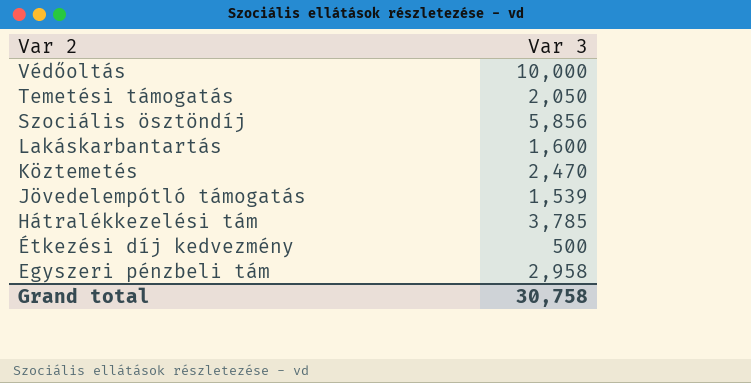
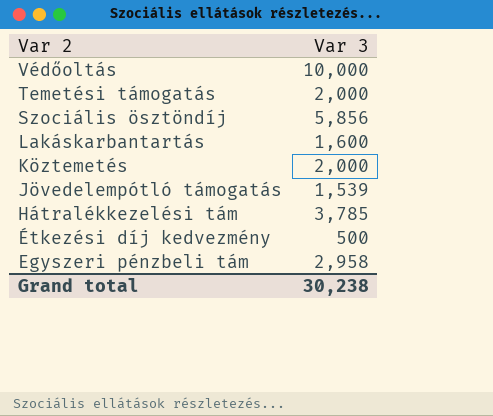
Temetési támogatás | Var 3: 2,050 -> 2,000
Köztemetés | Var 3: 2,470 -> 2,000
Grand total | Var 3: 30,758 -> 30,238

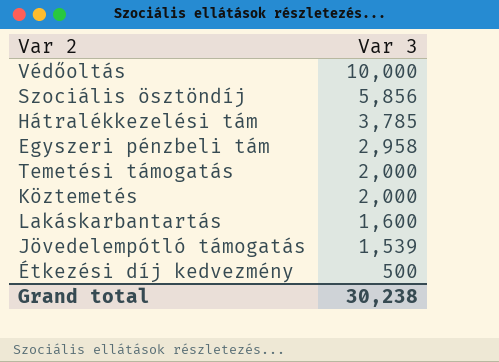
row order: Var 2 descending -> Var 3 descending

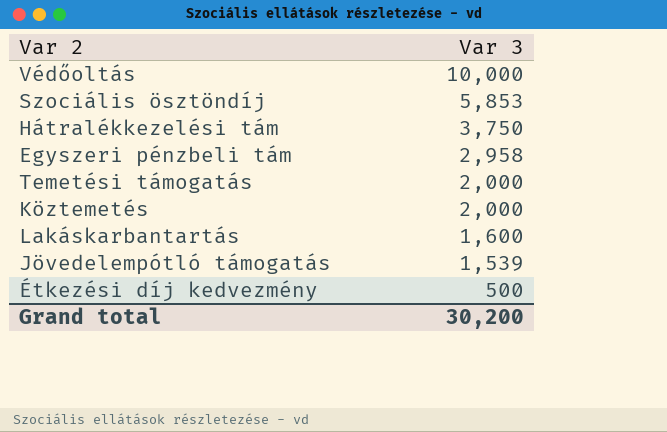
Szociális ösztöndíj | Var 3: 5,856 -> 5,853
Hátralékkezelési tám | Var 3: 3,785 -> 3,750
Grand total | Var 3: 30,238 -> 30,200

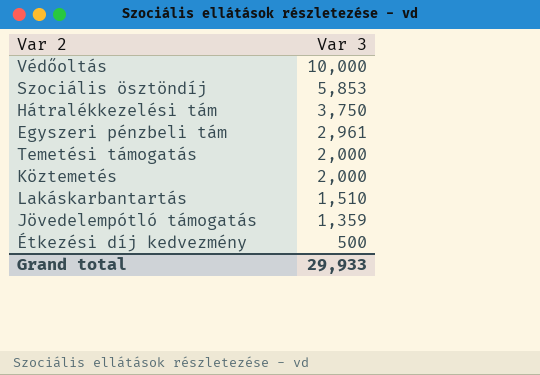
Egyszeri pénzbeli tám | Var 3: 2,958 -> 2,961
Lakáskarbantartás | Var 3: 1,600 -> 1,510
Jövedelempótló támogatás | Var 3: 1,539 -> 1,359
Grand total | Var 3: 30,200 -> 29,933

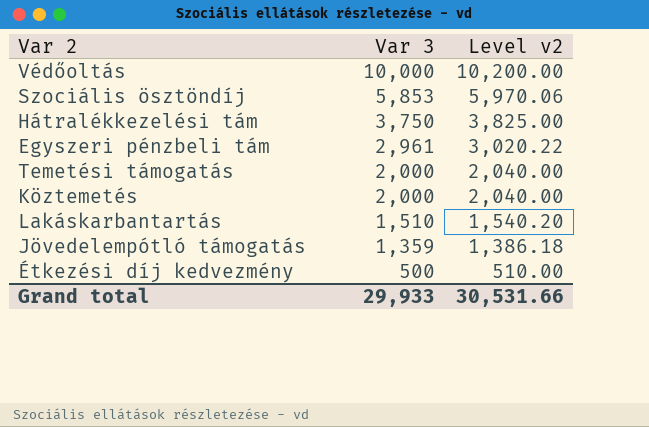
column Level v2 | formula: none -> [Var 3] * 1.02

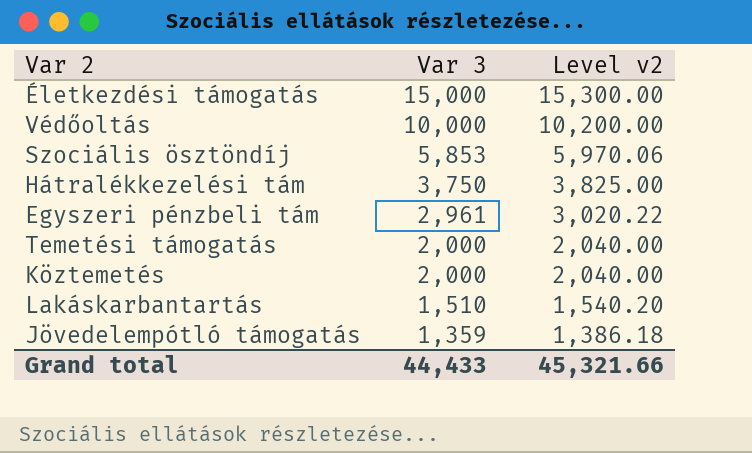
row Étkezési díj kedvezmény: 500 | 510.00 -> none
row Életkezdési támogatás: none -> 15,000 | 15,300.00
Grand total | Var 3: 29,933 -> 44,433
Grand total | Level v2: 30,531.66 -> 45,321.66

